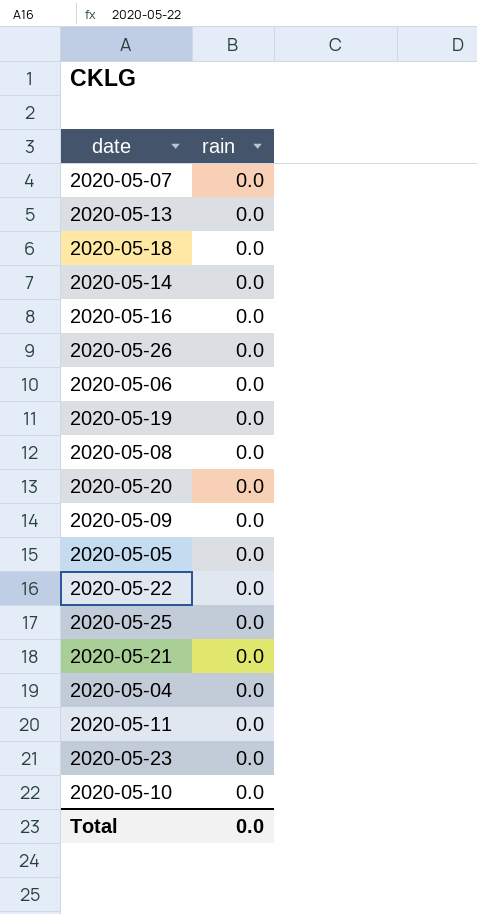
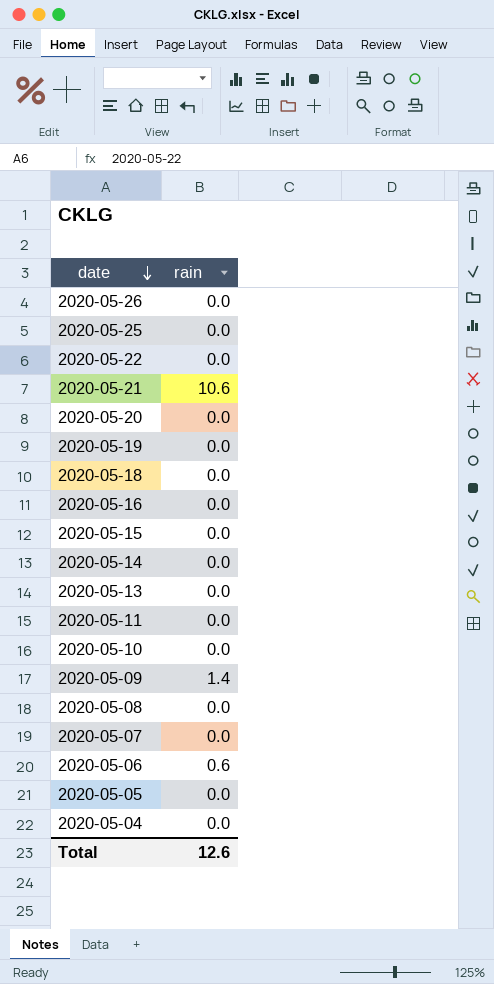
row order: none -> date descending
row 2020-05-23: 0.0 -> none
2020-05-21 | rain: 0.0 -> 10.6
row 2020-05-15: none -> 0.0
2020-05-09 | rain: 0.0 -> 1.4
2020-05-06 | rain: 0.0 -> 0.6
Total | rain: 0.0 -> 12.6

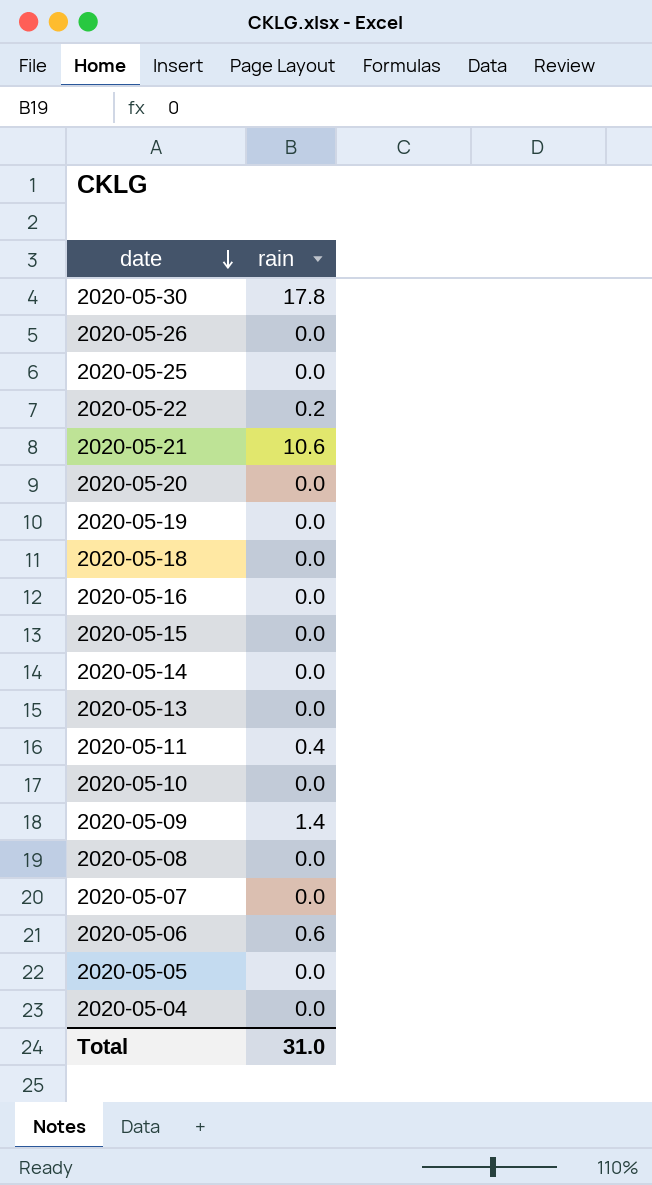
row 2020-05-30: none -> 17.8
2020-05-22 | rain: 0.0 -> 0.2
2020-05-11 | rain: 0.0 -> 0.4
Total | rain: 12.6 -> 31.0

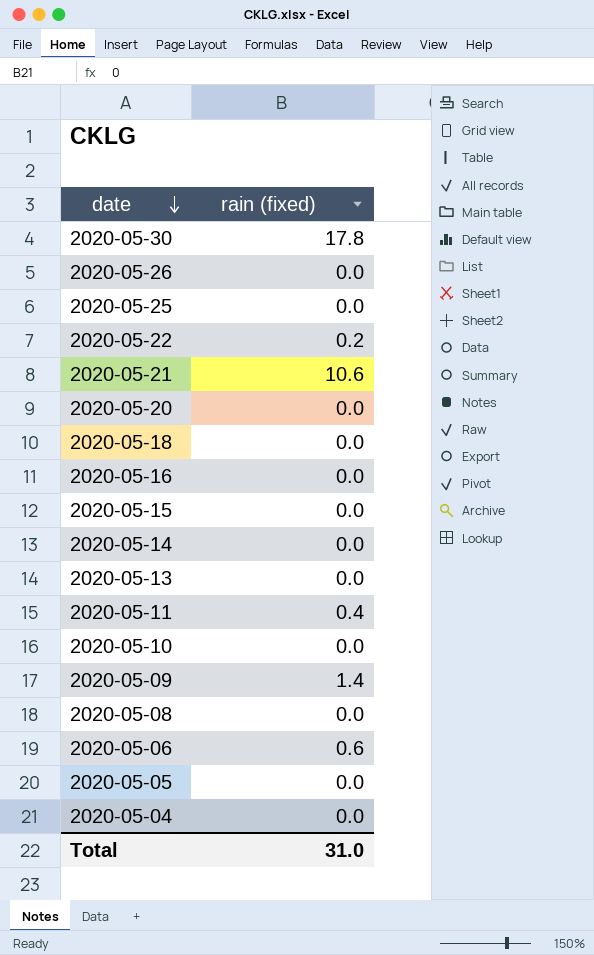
column name: rain -> rain (fixed)
row 2020-05-19: 0.0 -> none
row 2020-05-07: 0.0 -> none

